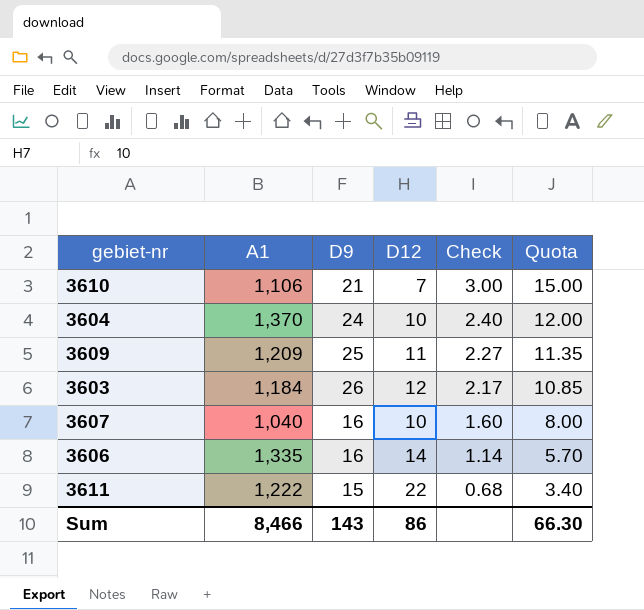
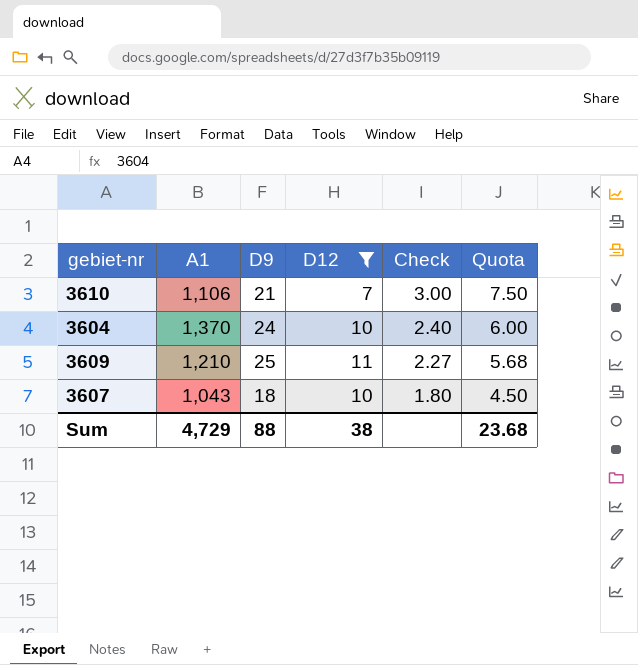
filter: none -> D12 <= 11
column Quota | formula: [Check] * 5 -> [Check] * 2.5
3609 | A1: 1,209 -> 1,210
3607 | A1: 1,040 -> 1,043
3607 | D9: 16 -> 18
3607 | Check: 1.60 -> 1.80
Sum | A1: 8,466 -> 4,729
Sum | D9: 143 -> 88
Sum | D12: 86 -> 38
Sum | Quota: 66.30 -> 23.68

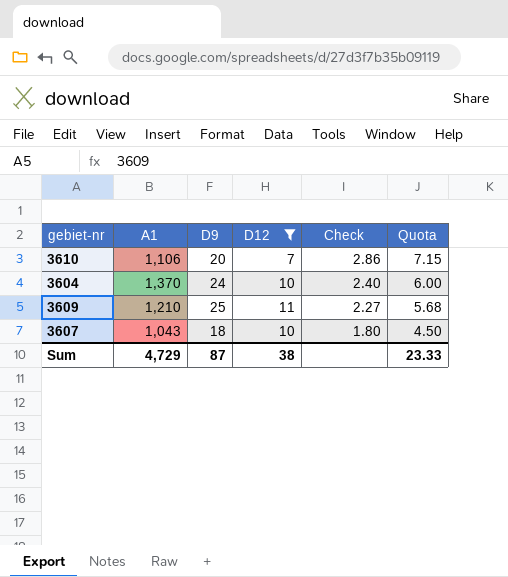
3610 | D9: 21 -> 20
3610 | Check: 3.00 -> 2.86
3610 | Quota: 7.50 -> 7.15
Sum | D9: 88 -> 87
Sum | Quota: 23.68 -> 23.33

